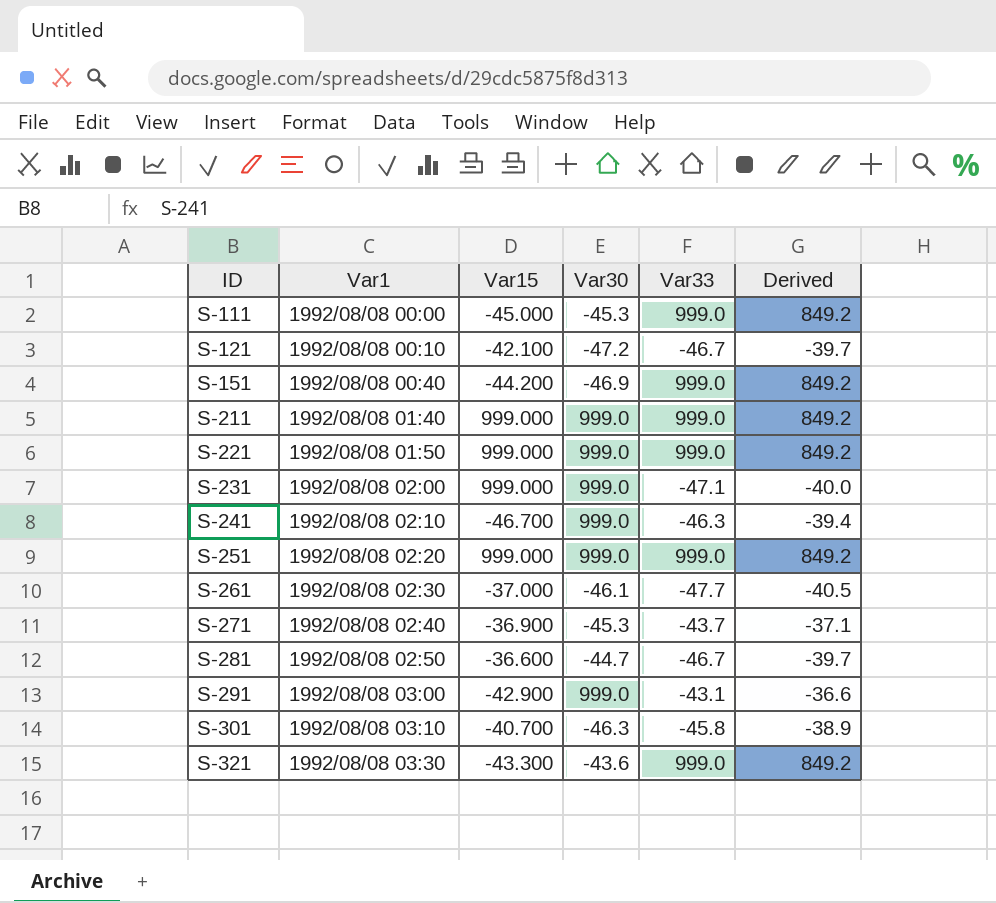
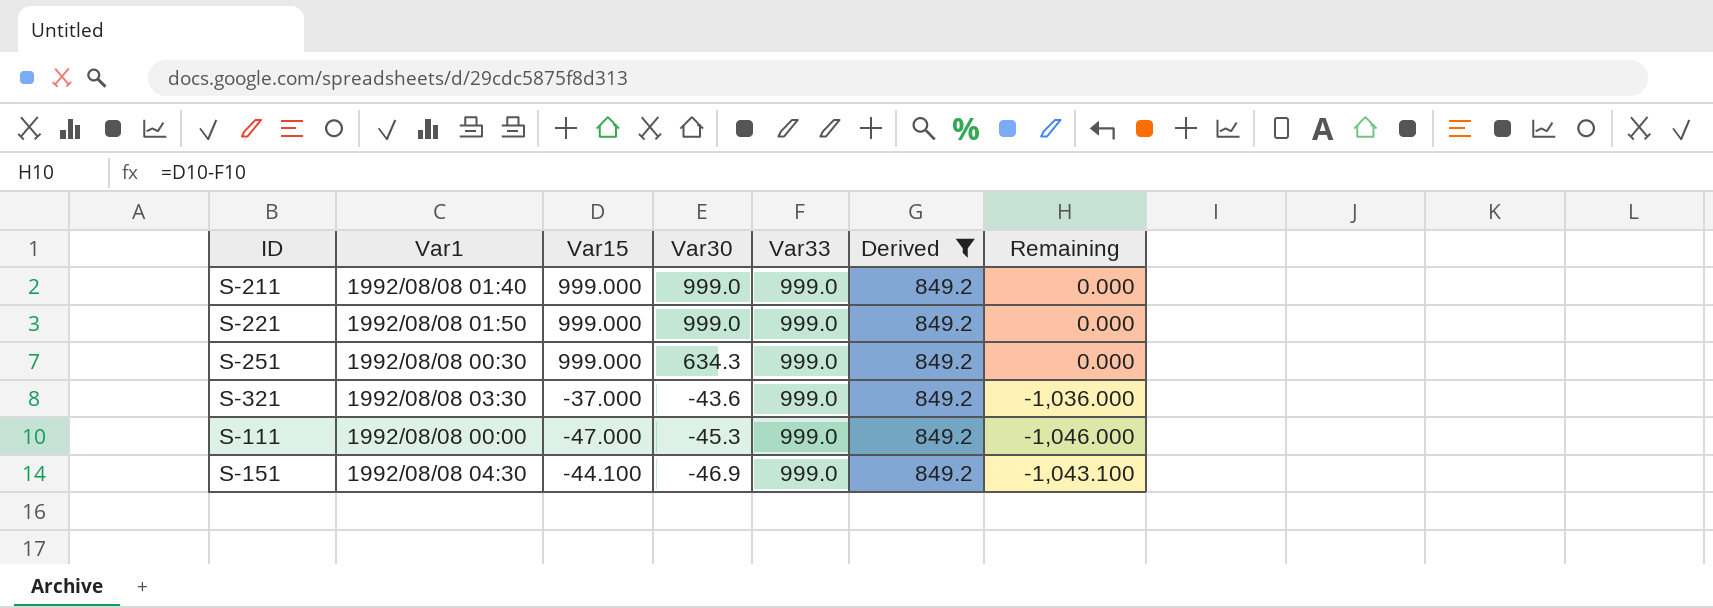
filter: none -> Derived = 849.2
row order: ID ascending -> Var30 descending
column Remaining | formula: none -> [Var15] - [Var33]
S-251 | Var1: 1992/08/08 02:20 -> 1992/08/08 00:30
S-251 | Var30: 999.0 -> 634.3
S-321 | Var15: -43.300 -> -37.000
S-111 | Var15: -45.000 -> -47.000
S-151 | Var1: 1992/08/08 00:40 -> 1992/08/08 04:30
S-151 | Var15: -44.200 -> -44.100

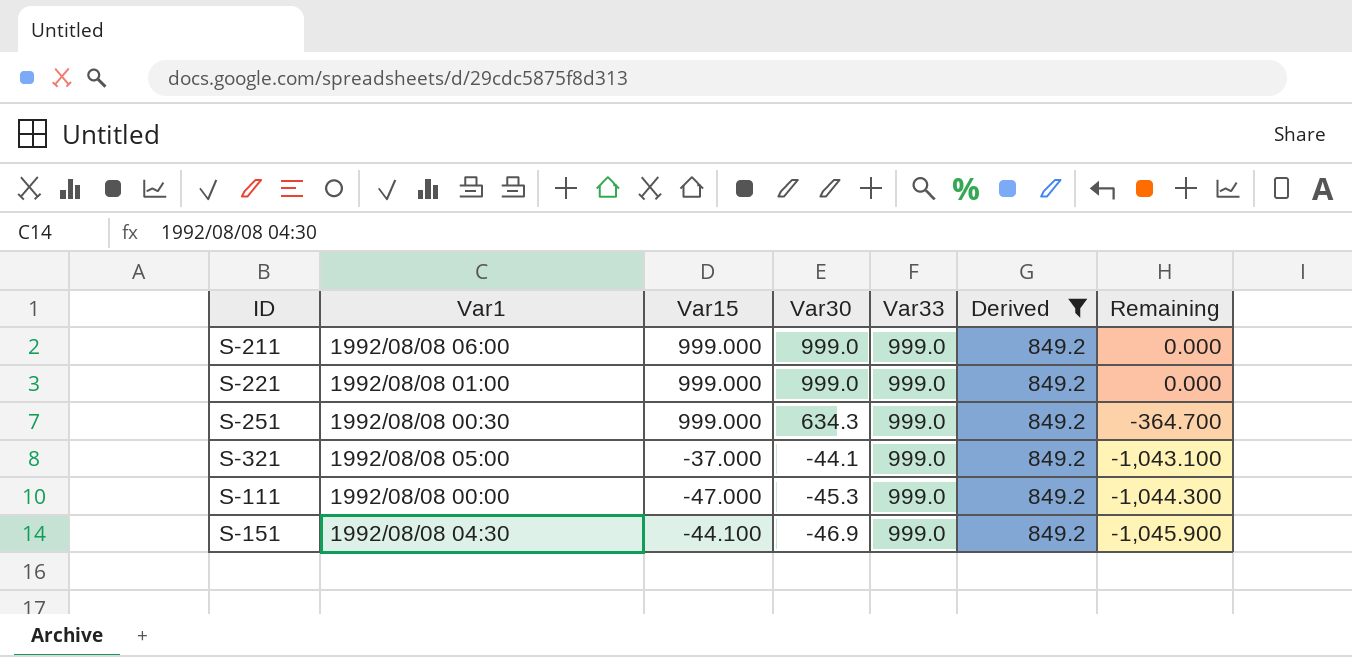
column Remaining | formula: [Var15] - [Var33] -> [Var30] - [Var33]
S-211 | Var1: 1992/08/08 01:40 -> 1992/08/08 06:00
S-221 | Var1: 1992/08/08 01:50 -> 1992/08/08 01:00
S-321 | Var1: 1992/08/08 03:30 -> 1992/08/08 05:00
S-321 | Var30: -43.6 -> -44.1

